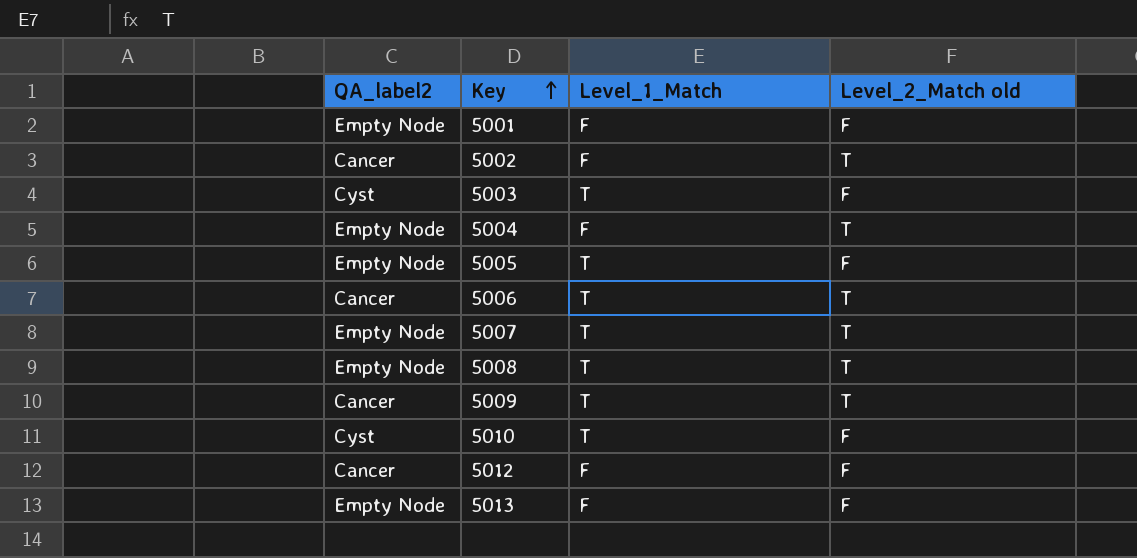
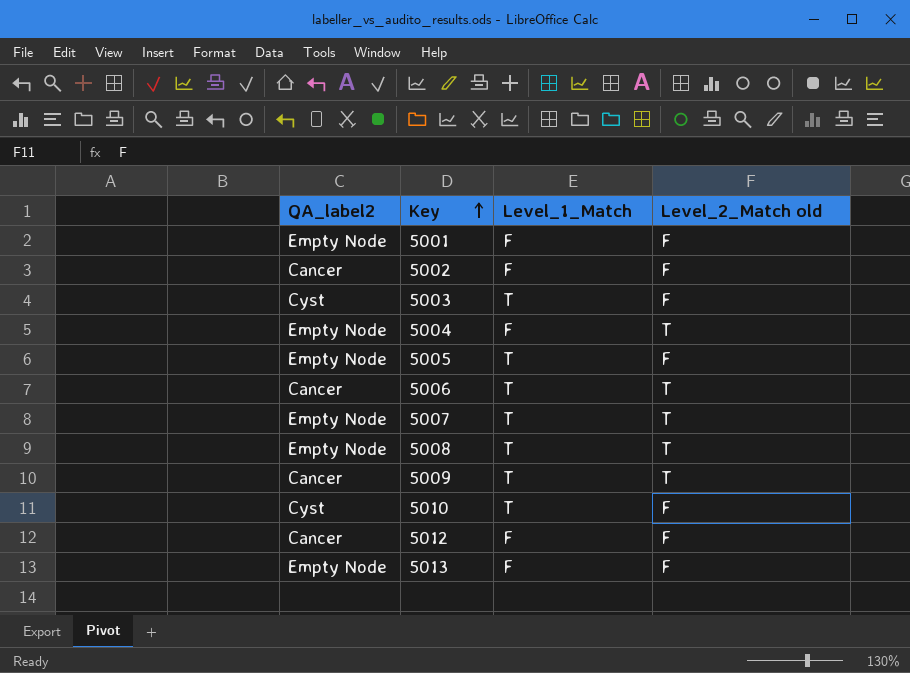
5002 | Level_2_Match old: T -> F

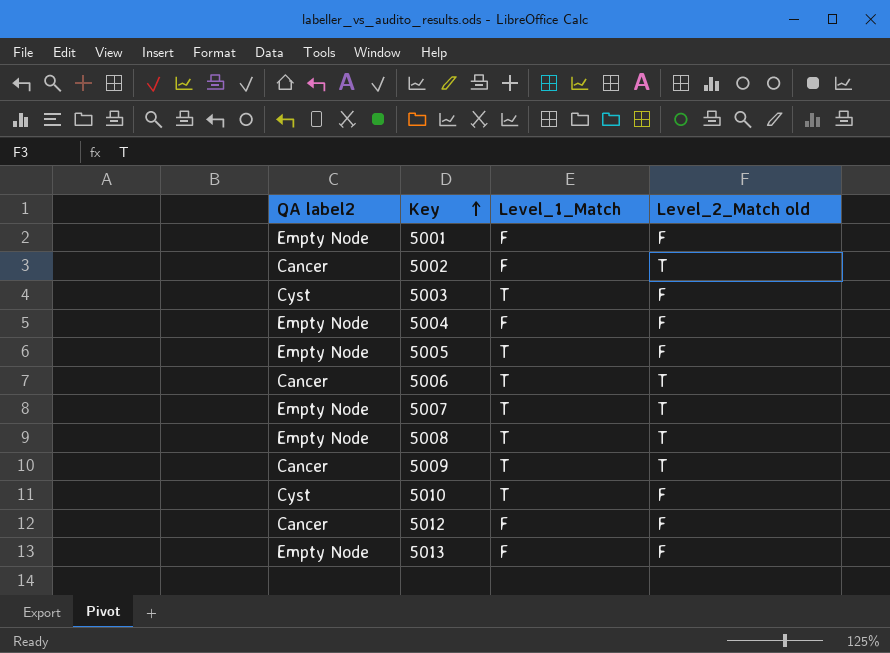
column name: QA_label2 -> QA label2
5002 | Level_2_Match old: F -> T
5004 | Level_2_Match old: T -> F

